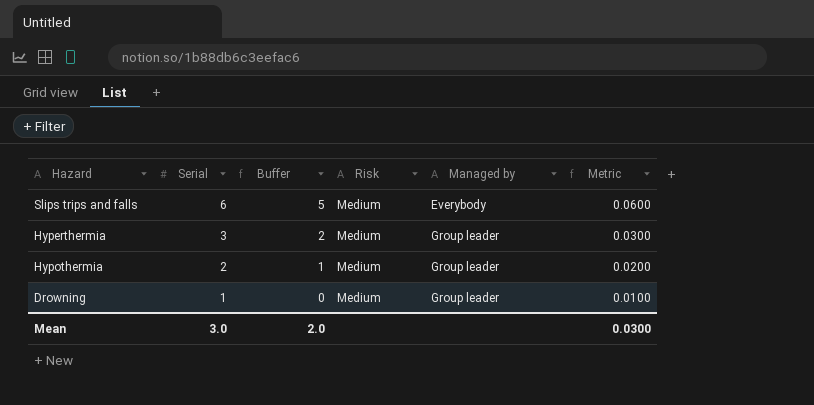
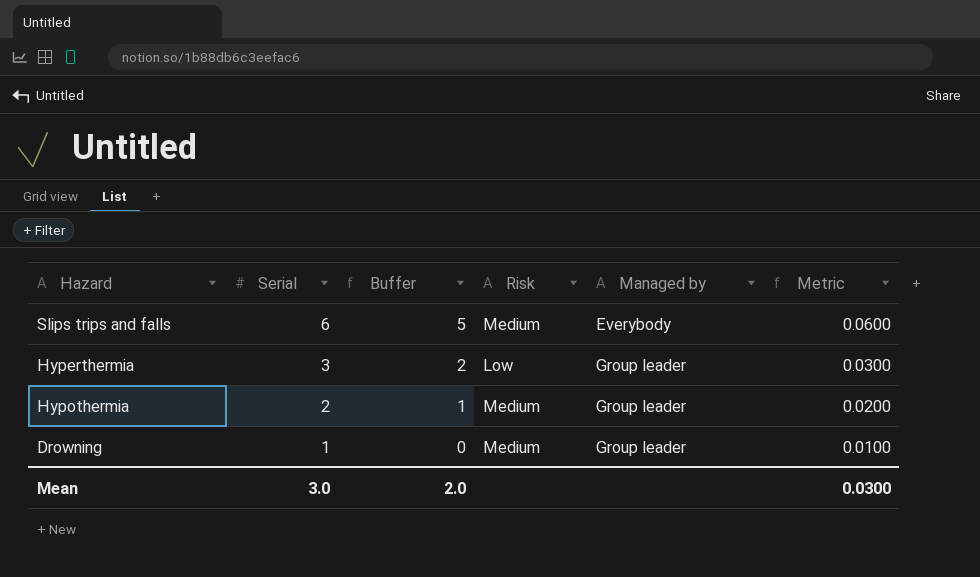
Hyperthermia | Risk: Medium -> Low

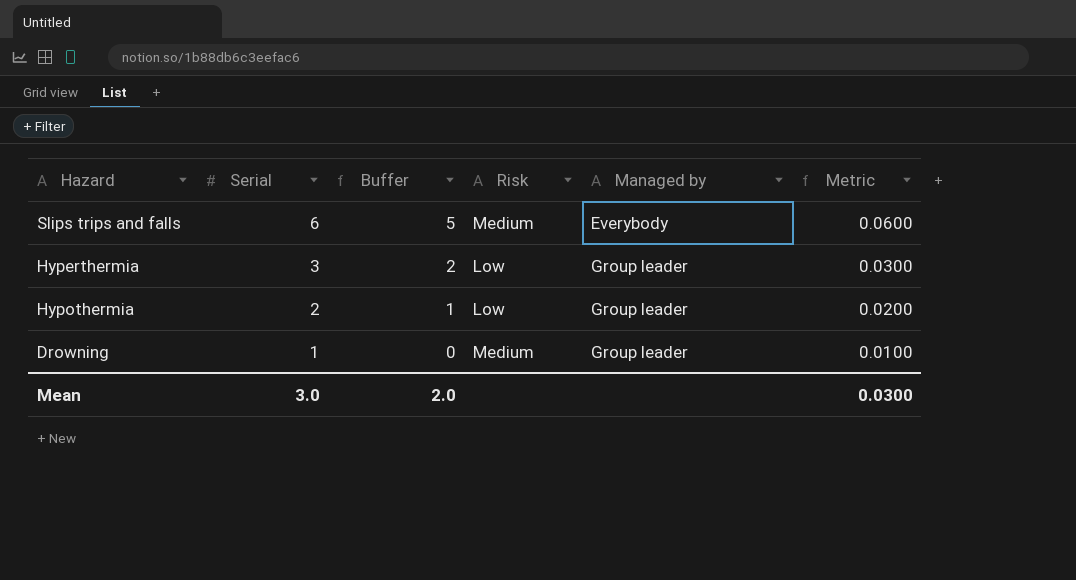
Hypothermia | Risk: Medium -> Low

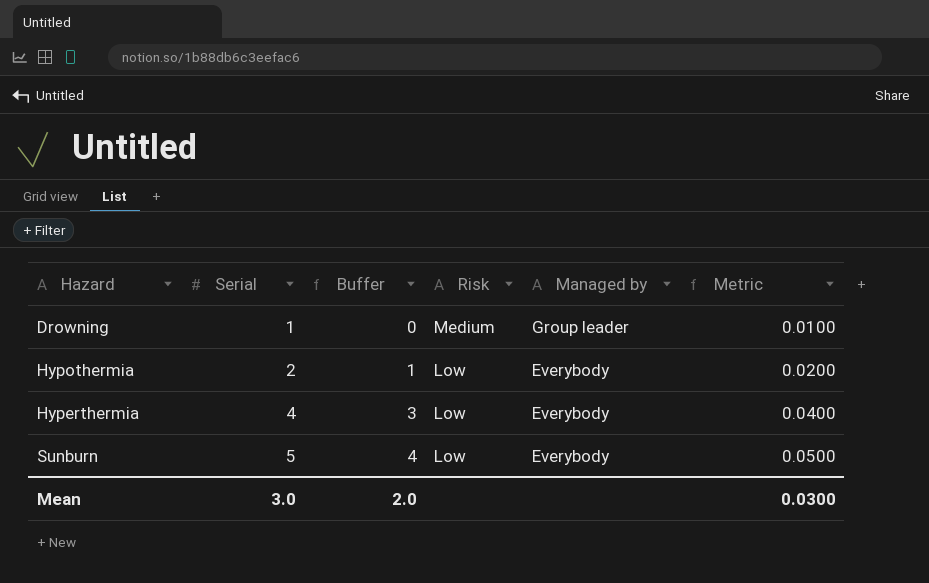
row order: Serial descending -> Serial ascending
row Slips trips and falls: 6 | 5 | Medium | Everybody | 0.0600 -> none
Hypothermia | Managed by: Group leader -> Everybody
Hyperthermia | Serial: 3 -> 4
Hyperthermia | Buffer: 2 -> 3
Hyperthermia | Managed by: Group leader -> Everybody
Hyperthermia | Metric: 0.0300 -> 0.0400
row Sunburn: none -> 5 | 4 | Low | Everybody | 0.0500

